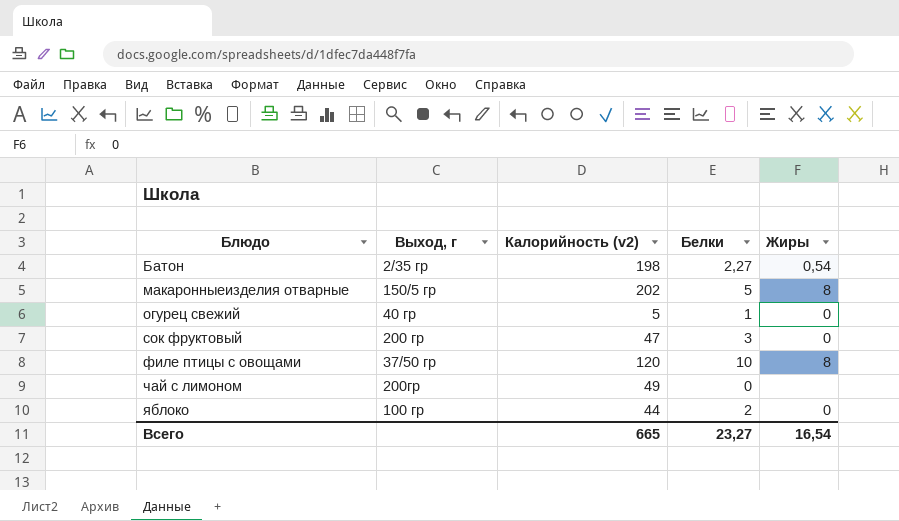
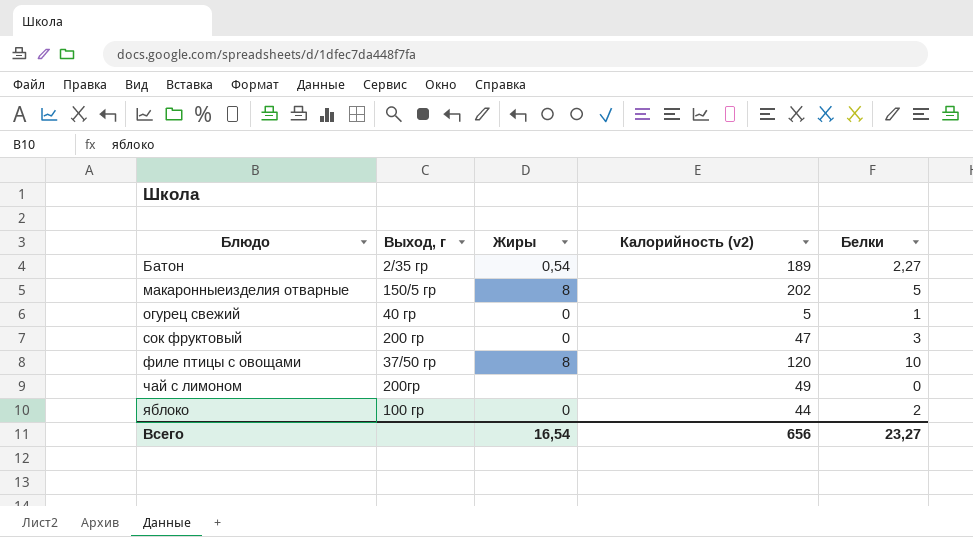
column Жиры | position: 5 -> 3
Батон | Калорийность (v2): 198 -> 189
Всего | Калорийность (v2): 665 -> 656

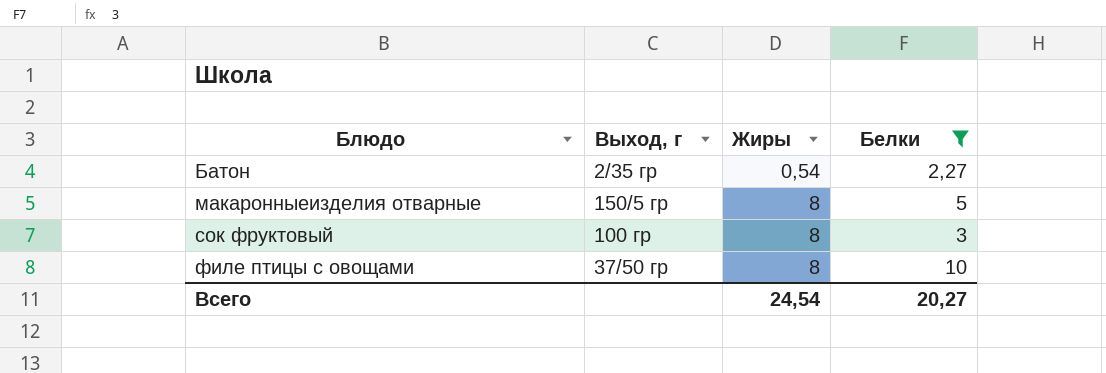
filter: none -> Белки >= 2,27
column Калорийность (v2) | position: 4 -> none
сок фруктовый | Выход, г: 200 гр -> 100 гр
сок фруктовый | Жиры: 0 -> 8
Всего | Жиры: 16,54 -> 24,54
Всего | Белки: 23,27 -> 20,27

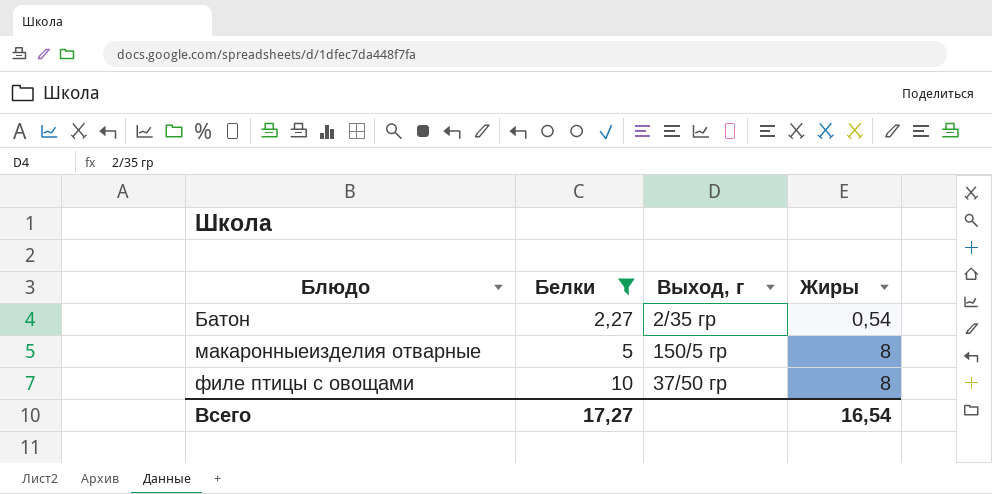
column Белки | position: 4 -> 2
row сок фруктовый: 100 гр | 8 | 3 -> none
Всего | Белки: 20,27 -> 17,27
Всего | Жиры: 24,54 -> 16,54

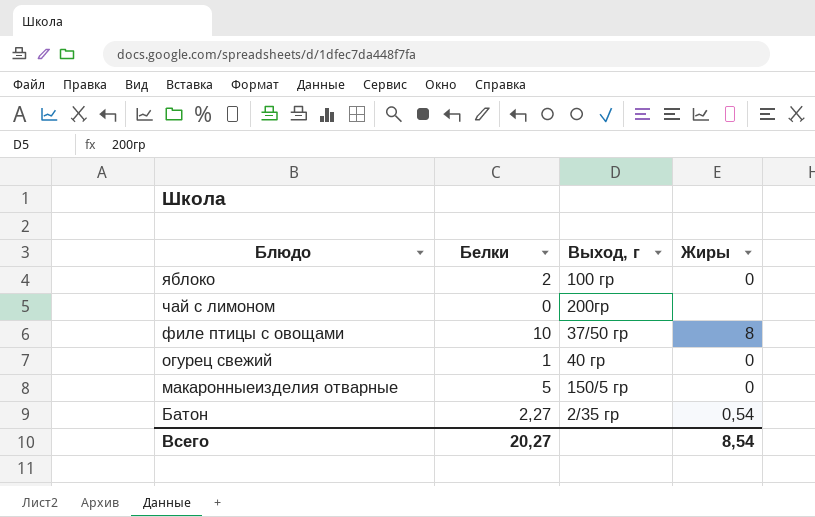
filter: Белки >= 2,27 -> none
row order: Блюдо ascending -> Блюдо descending
макаронныеизделия отварные | Жиры: 8 -> 0
Всего | Белки: 17,27 -> 20,27
Всего | Жиры: 16,54 -> 8,54

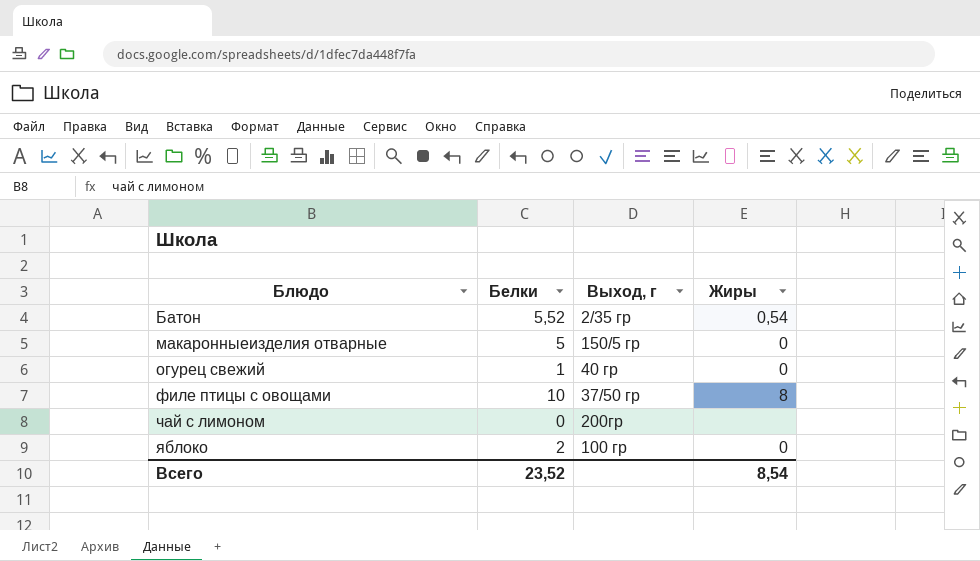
row order: Блюдо descending -> Блюдо ascending
Батон | Белки: 2,27 -> 5,52
Всего | Белки: 20,27 -> 23,52

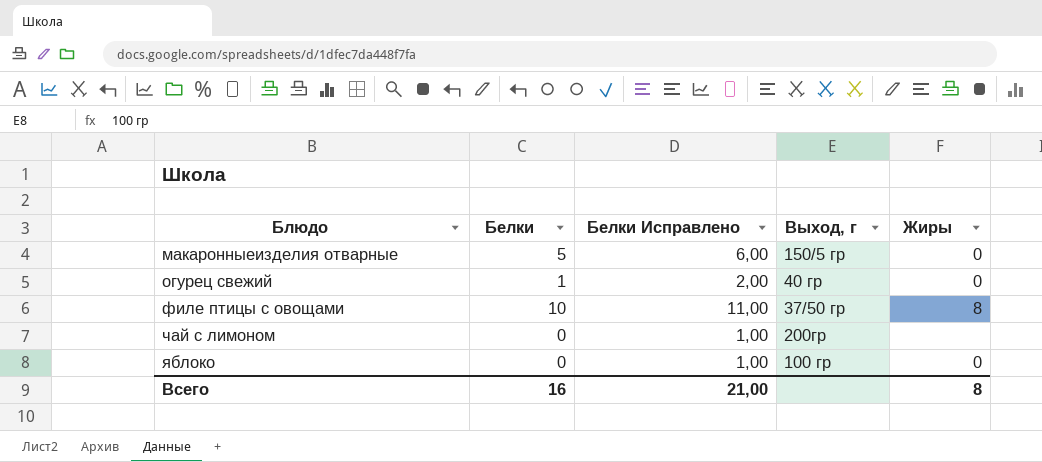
column Белки Исправлено | formula: none -> [Белки] + 1
row Батон: 5,52 | 2/35 гр | 0,54 -> none
яблоко | Белки: 2 -> 0
Всего | Белки: 23,52 -> 16
Всего | Жиры: 8,54 -> 8

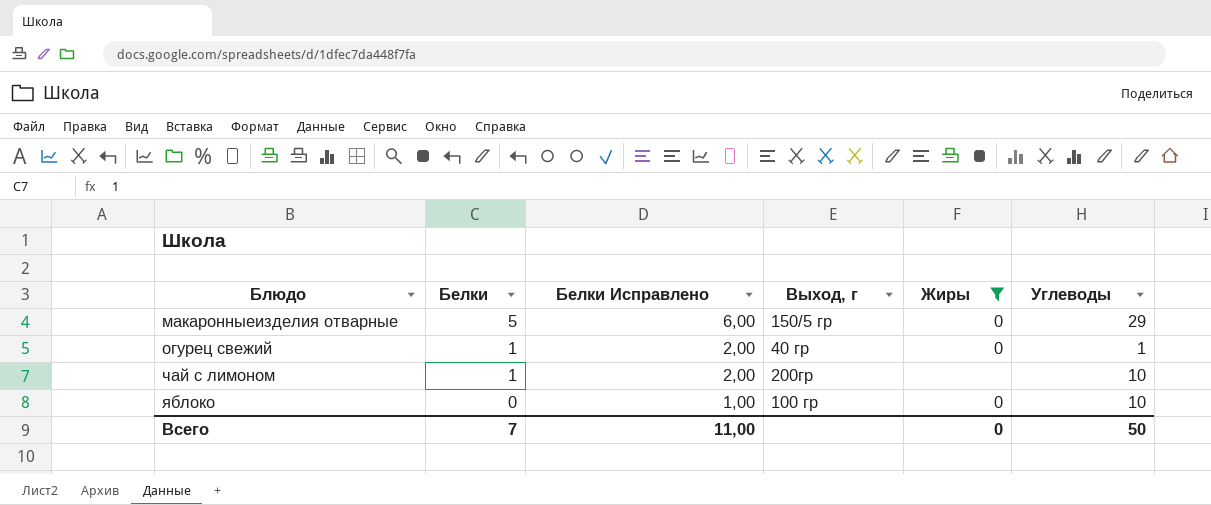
filter: none -> Жиры != 8
column Углеводы | position: none -> 6
чай с лимоном | Белки: 0 -> 1
чай с лимоном | Белки Исправлено: 1,00 -> 2,00
Всего | Белки: 16 -> 7
Всего | Белки Исправлено: 21,00 -> 11,00
Всего | Жиры: 8 -> 0

